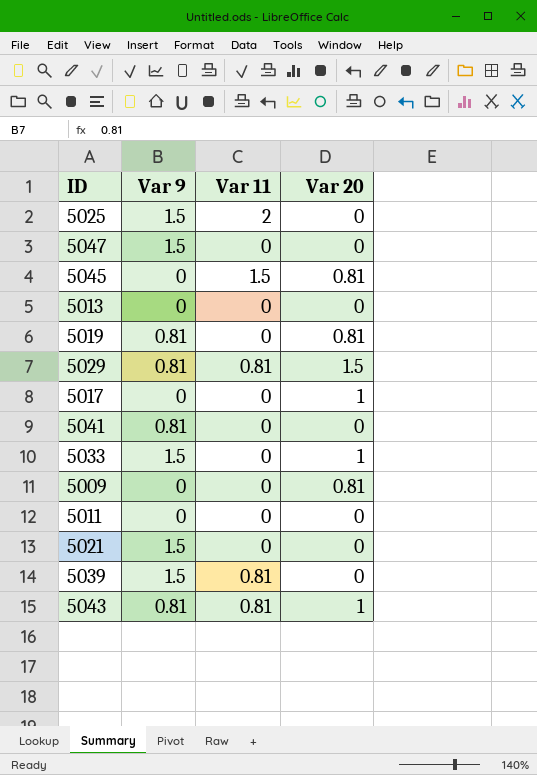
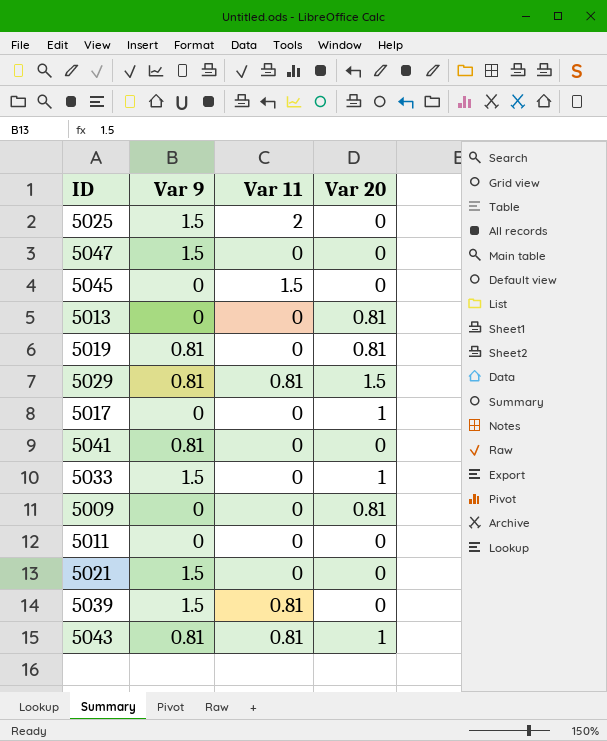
5045 | Var 20: 0.81 -> 0
5013 | Var 20: 0 -> 0.81

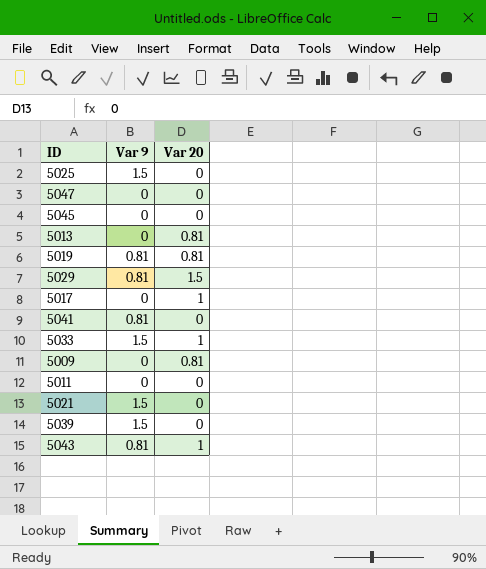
column Var 11 | position: 3 -> none
5047 | Var 9: 1.5 -> 0

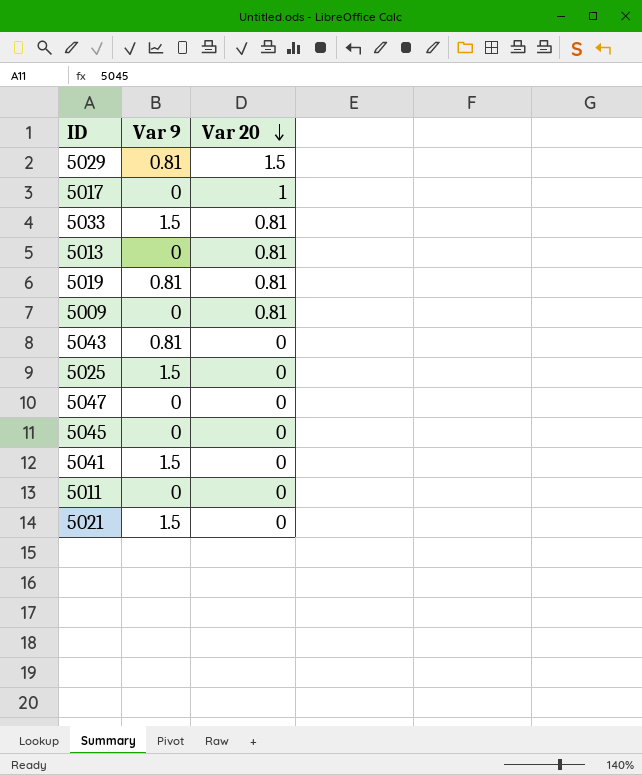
row order: none -> Var 20 descending
row 5039: 1.5 | 0 -> none
5033 | Var 20: 1 -> 0.81
5043 | Var 20: 1 -> 0
5041 | Var 9: 0.81 -> 1.5

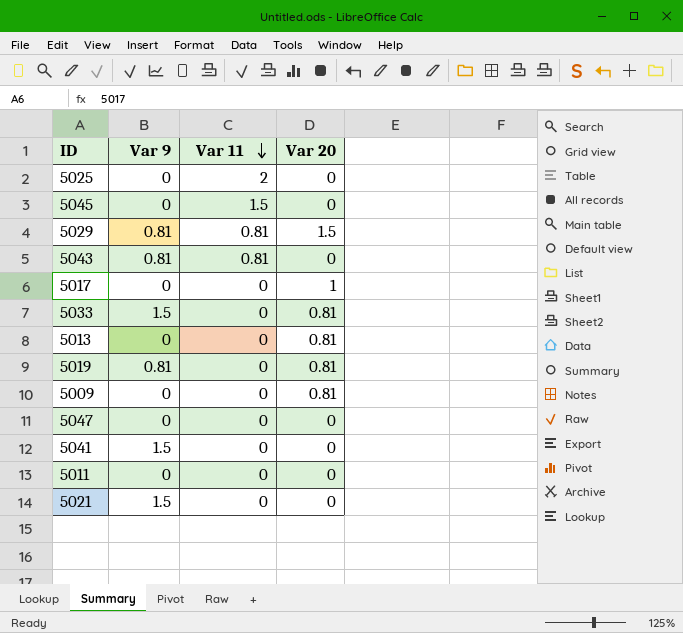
row order: Var 20 descending -> Var 11 descending
column Var 11 | position: none -> 3
5025 | Var 9: 1.5 -> 0

